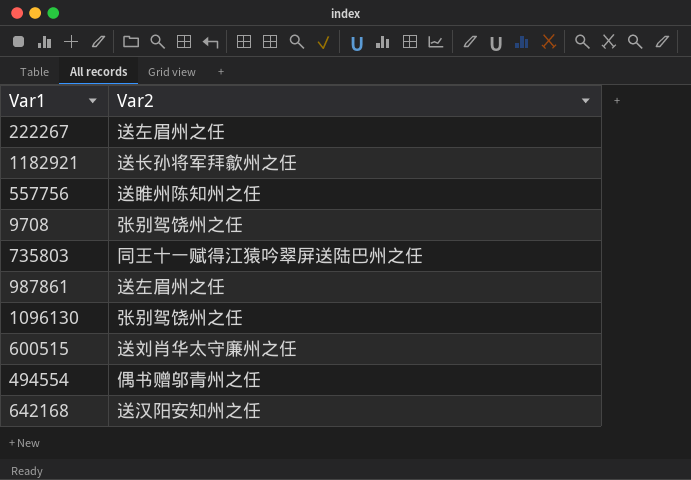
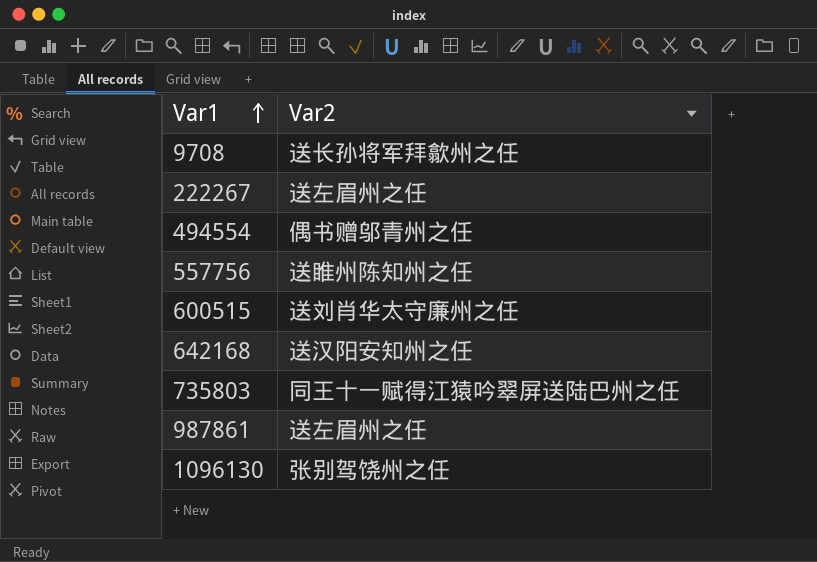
row order: none -> Var1 ascending
row 1182921: 送长孙将军拜歙州之任 -> none
9708 | Var2: 张别驾饶州之任 -> 送长孙将军拜歙州之任

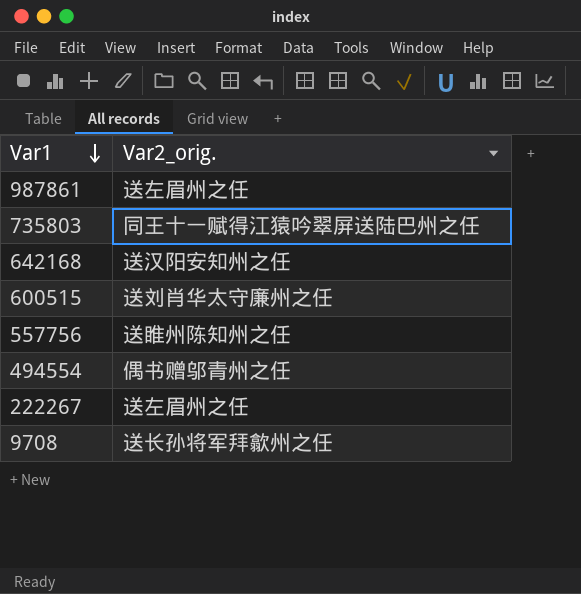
row order: Var1 ascending -> Var1 descending
column name: Var2 -> Var2_orig.
row 1096130: 张别驾饶州之任 -> none

